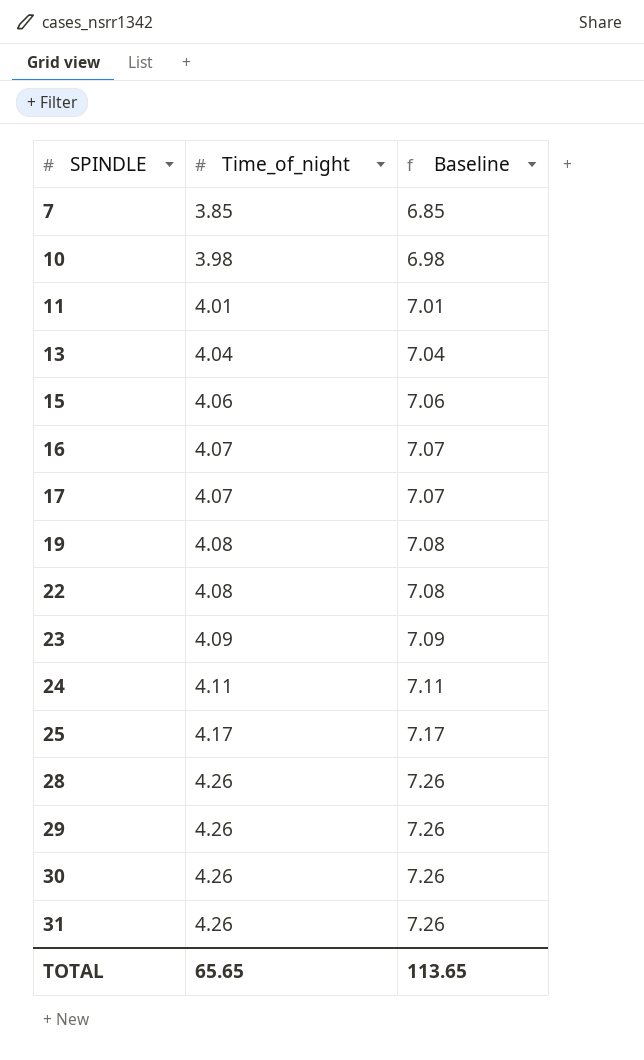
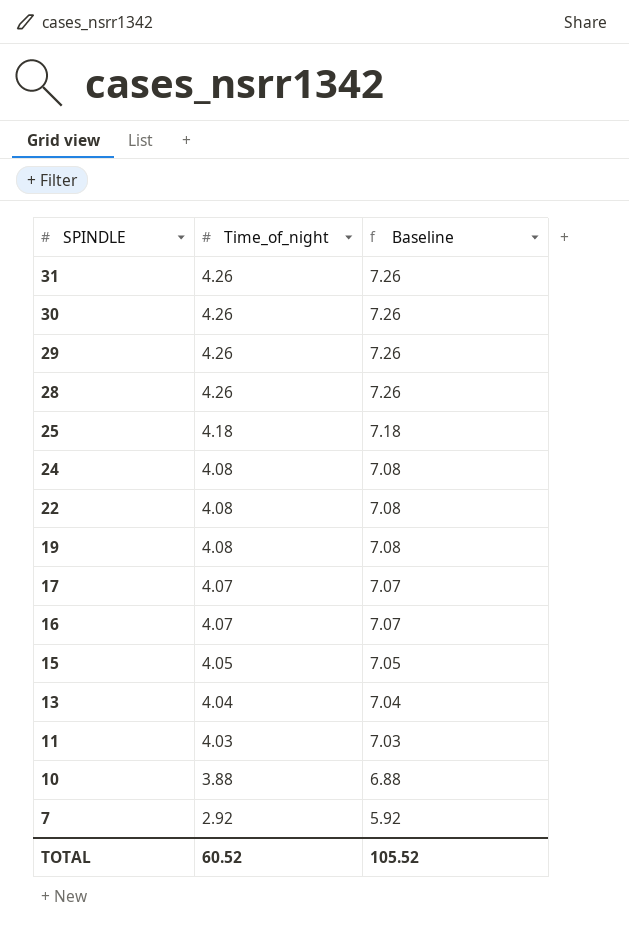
row order: SPINDLE ascending -> SPINDLE descending
row 23: 4.09 | 7.09 -> none
25 | Time_of_night: 4.17 -> 4.18
25 | Baseline: 7.17 -> 7.18
24 | Time_of_night: 4.11 -> 4.08
24 | Baseline: 7.11 -> 7.08
15 | Time_of_night: 4.06 -> 4.05
15 | Baseline: 7.06 -> 7.05
11 | Time_of_night: 4.01 -> 4.03
11 | Baseline: 7.01 -> 7.03
10 | Time_of_night: 3.98 -> 3.88
10 | Baseline: 6.98 -> 6.88
7 | Time_of_night: 3.85 -> 2.92
7 | Baseline: 6.85 -> 5.92
TOTAL | Time_of_night: 65.65 -> 60.52
TOTAL | Baseline: 113.65 -> 105.52

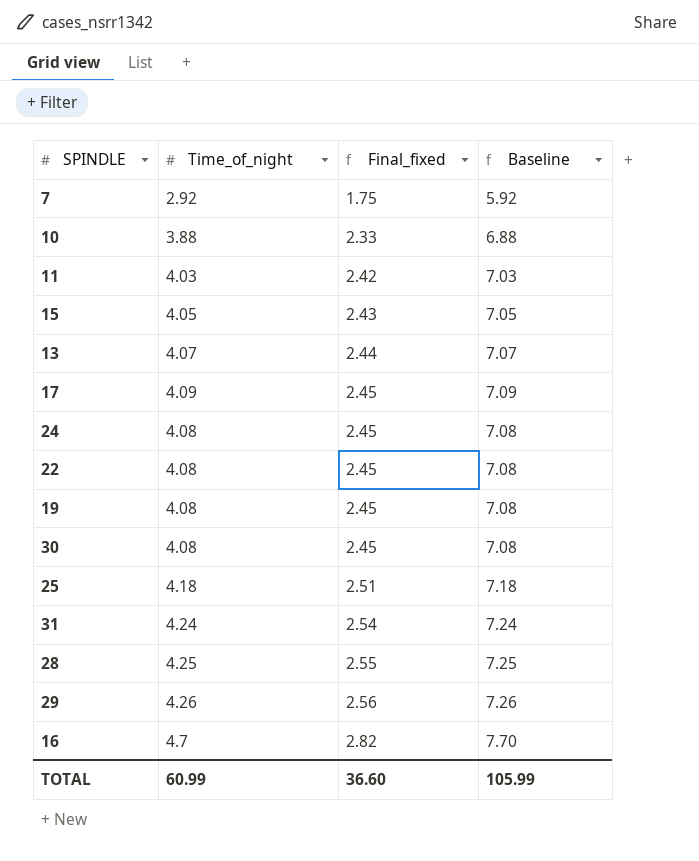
row order: SPINDLE descending -> Final_fixed ascending
column Final_fixed | formula: none -> [Time_of_night] * 0.6
13 | Time_of_night: 4.04 -> 4.07
13 | Baseline: 7.04 -> 7.07
17 | Time_of_night: 4.07 -> 4.09
17 | Baseline: 7.07 -> 7.09
30 | Time_of_night: 4.26 -> 4.08
30 | Baseline: 7.26 -> 7.08
31 | Time_of_night: 4.26 -> 4.24
31 | Baseline: 7.26 -> 7.24
28 | Time_of_night: 4.26 -> 4.25
28 | Baseline: 7.26 -> 7.25
16 | Time_of_night: 4.07 -> 4.7
16 | Baseline: 7.07 -> 7.70
TOTAL | Time_of_night: 60.52 -> 60.99
TOTAL | Baseline: 105.52 -> 105.99

